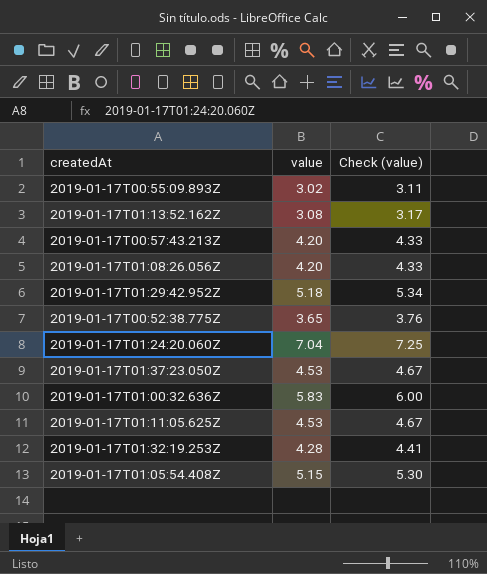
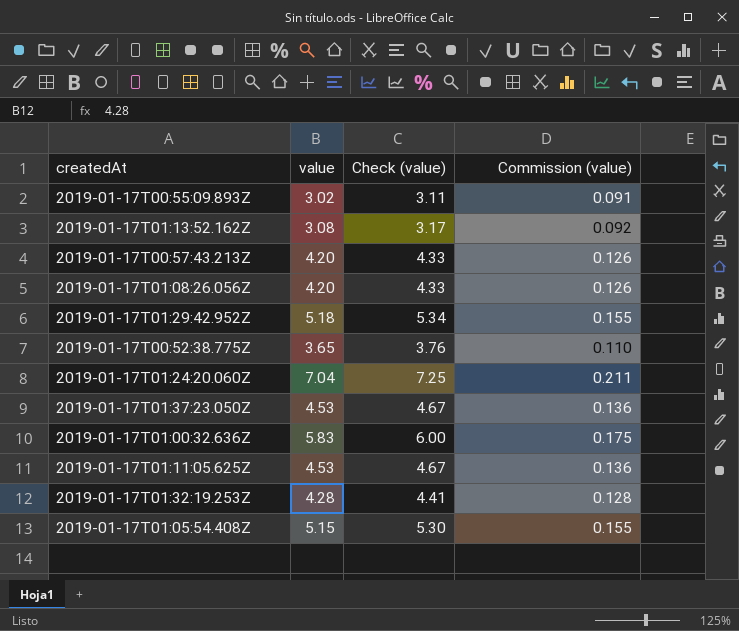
column Commission (value) | formula: none -> [value] * 0.03

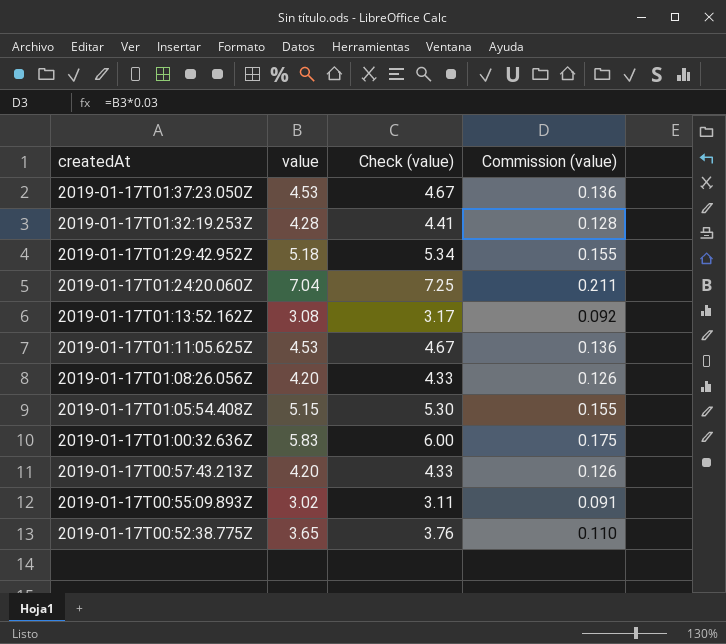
row order: none -> createdAt descending

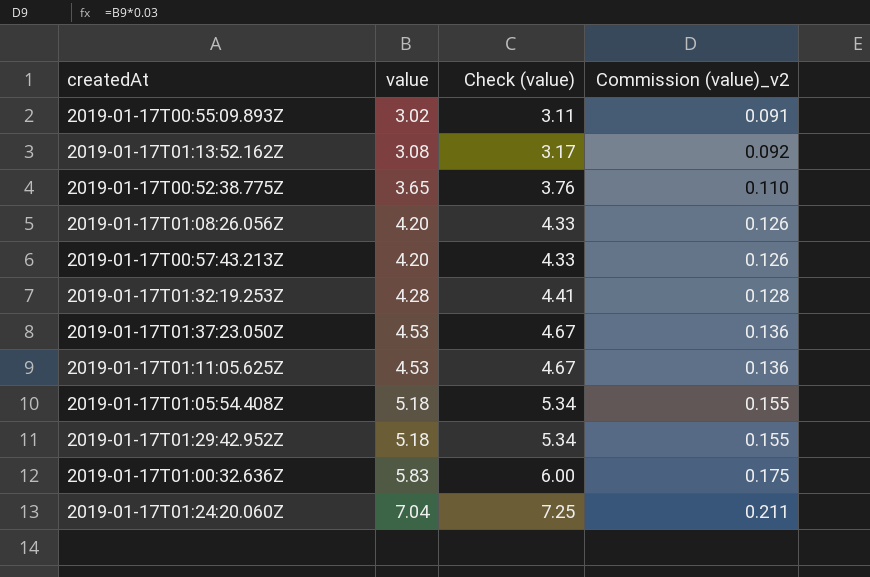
row order: createdAt descending -> value ascending
column name: Commission (value) -> Commission (value)_v2
2019-01-17T01:05:54.408Z | value: 5.15 -> 5.18
2019-01-17T01:05:54.408Z | Check (value): 5.30 -> 5.34

